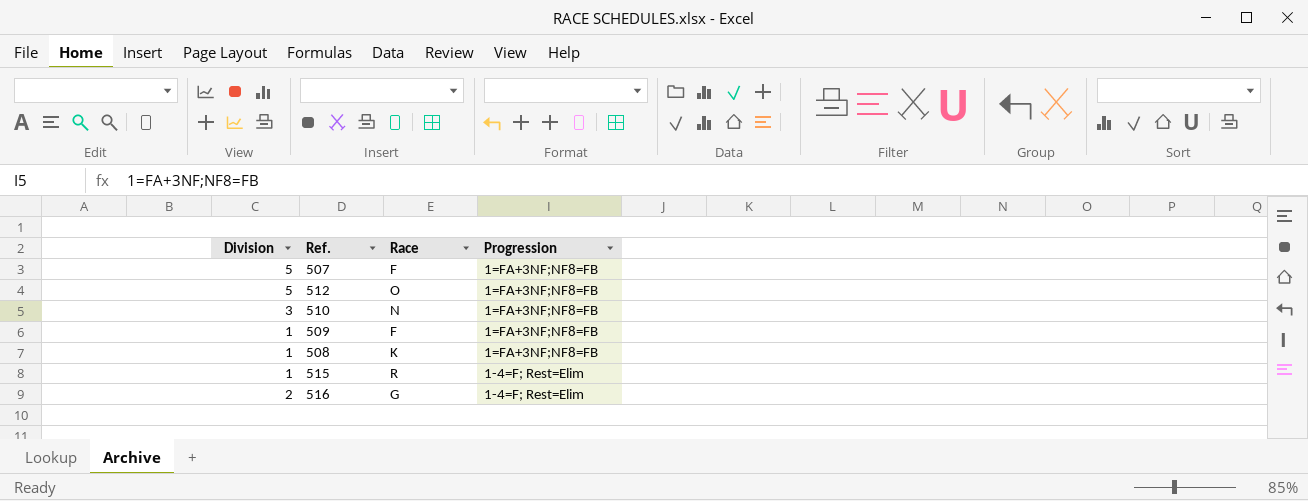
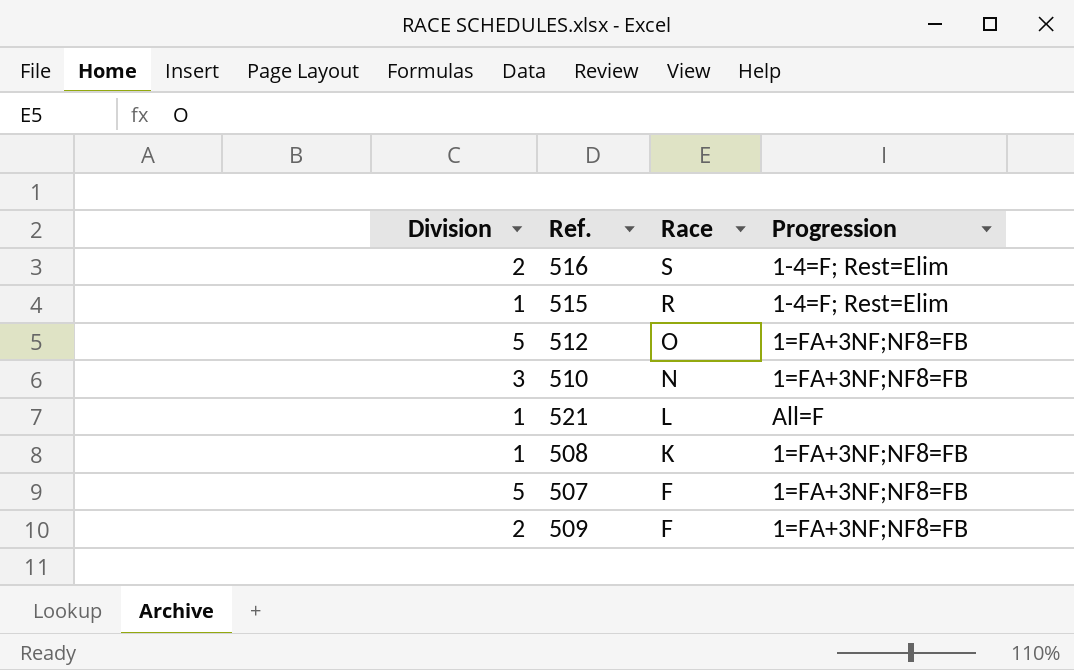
row order: Progression descending -> Race descending
516 | Race: G -> S
row 521: none -> 1 | L | All=F
509 | Division: 1 -> 2

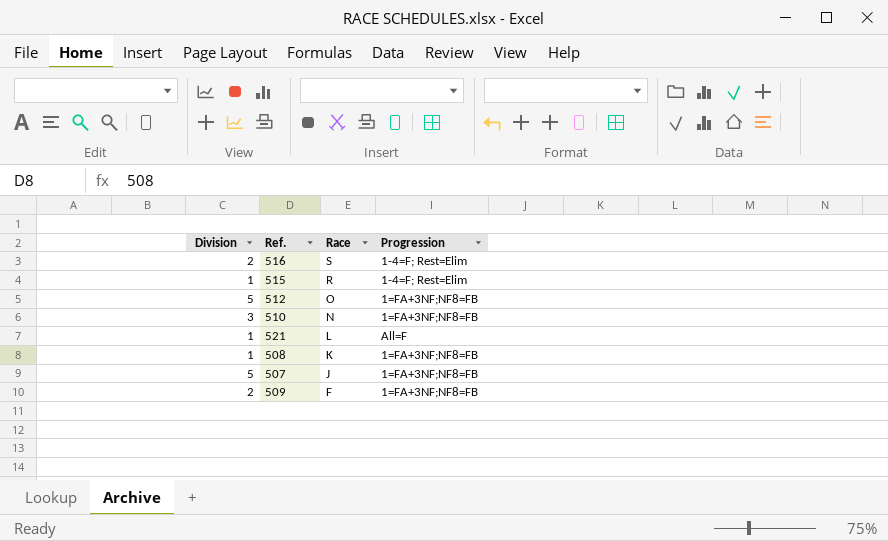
507 | Race: F -> J

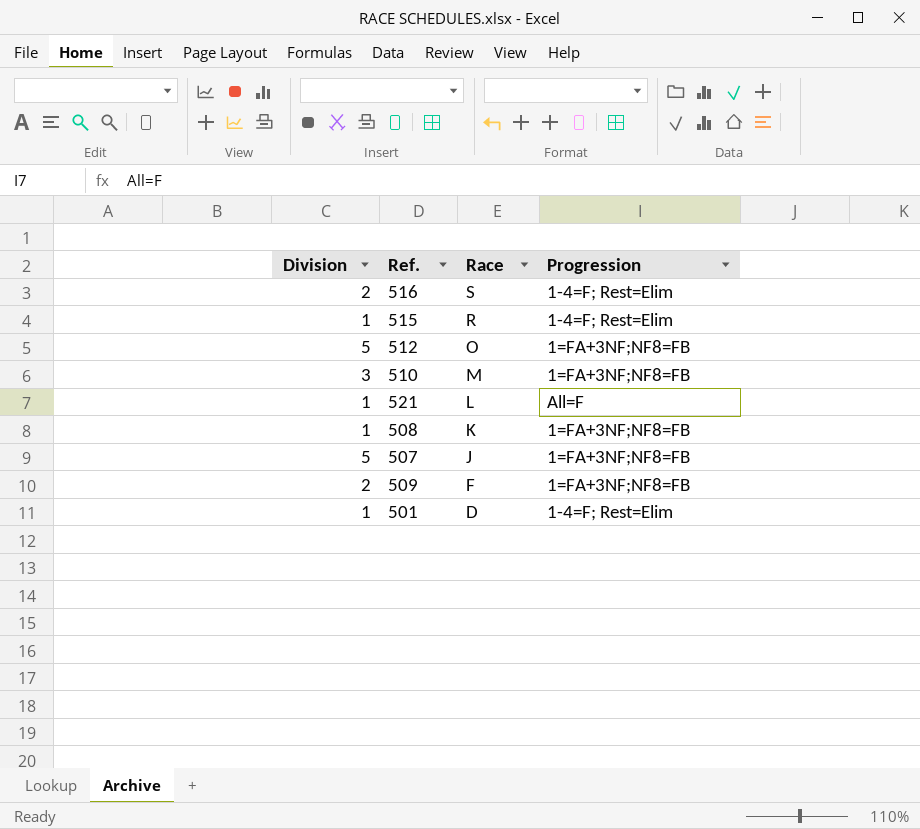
510 | Race: N -> M
row 501: none -> 1 | D | 1-4=F; Rest=Elim

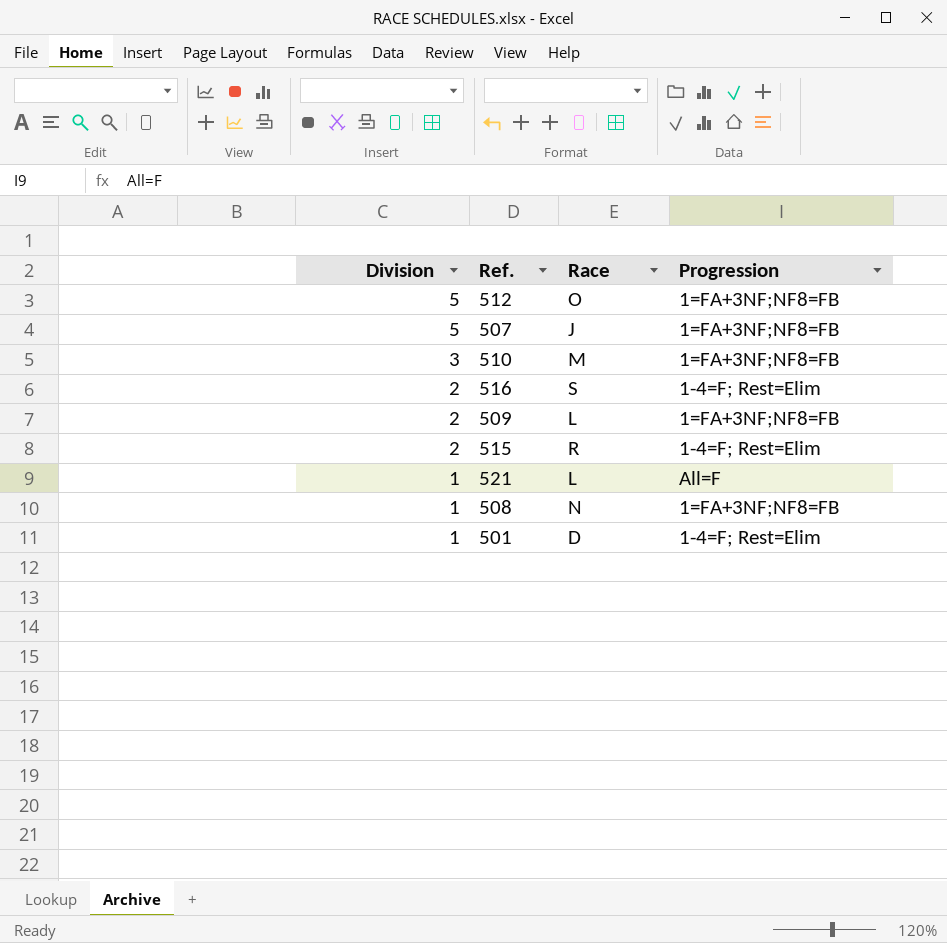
row order: Race descending -> Division descending
509 | Race: F -> L
515 | Division: 1 -> 2
508 | Race: K -> N

